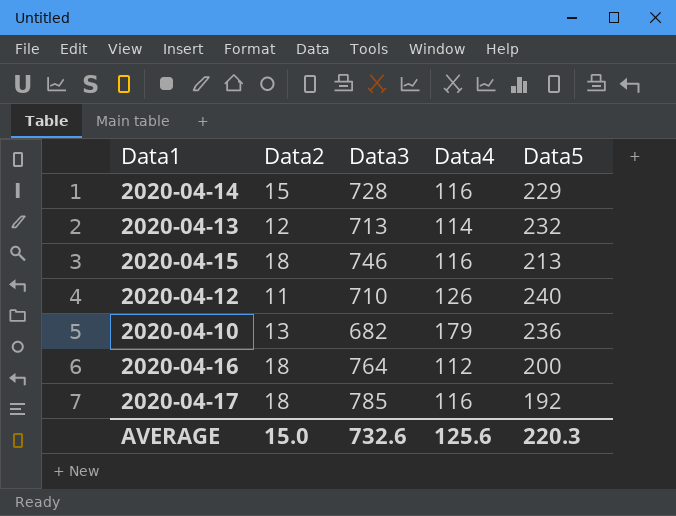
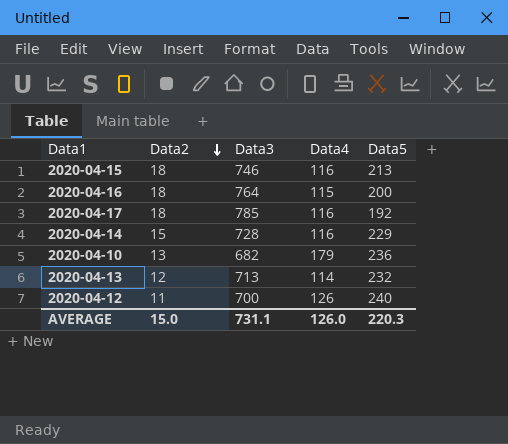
row order: none -> Data2 descending
2020-04-16 | Data4: 112 -> 115
2020-04-12 | Data3: 710 -> 700
AVERAGE | Data3: 732.6 -> 731.1
AVERAGE | Data4: 125.6 -> 126.0

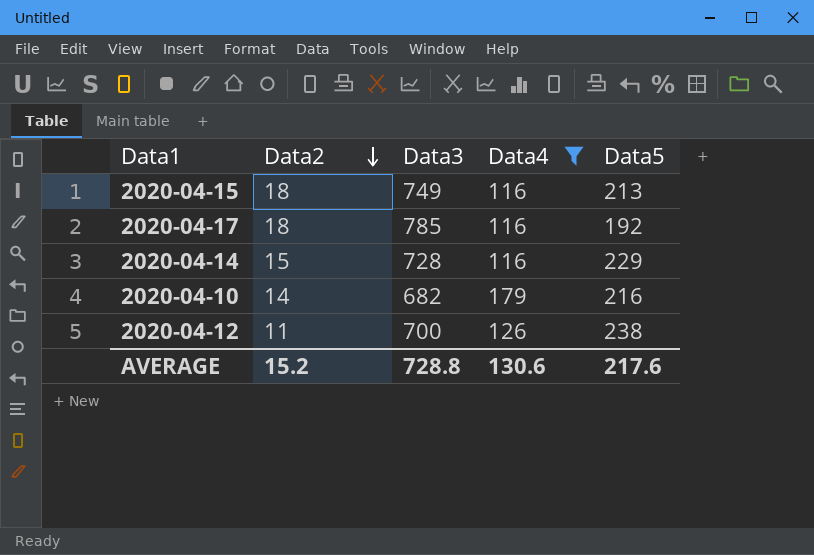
filter: none -> Data4 >= 116
2020-04-15 | Data3: 746 -> 749
2020-04-10 | Data2: 13 -> 14
2020-04-10 | Data5: 236 -> 216
2020-04-12 | Data5: 240 -> 238
AVERAGE | Data2: 15.0 -> 15.2
AVERAGE | Data3: 731.1 -> 728.8
AVERAGE | Data4: 126.0 -> 130.6
AVERAGE | Data5: 220.3 -> 217.6

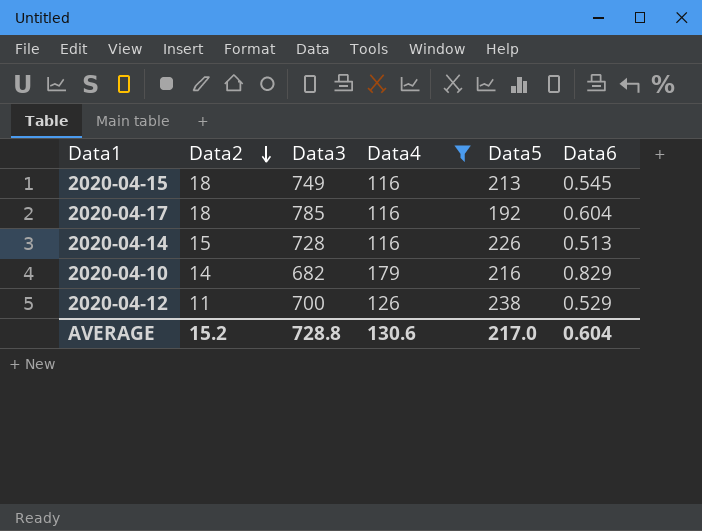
column Data6 | formula: none -> [Data4] / [Data5]
2020-04-14 | Data5: 229 -> 226
AVERAGE | Data5: 217.6 -> 217.0

